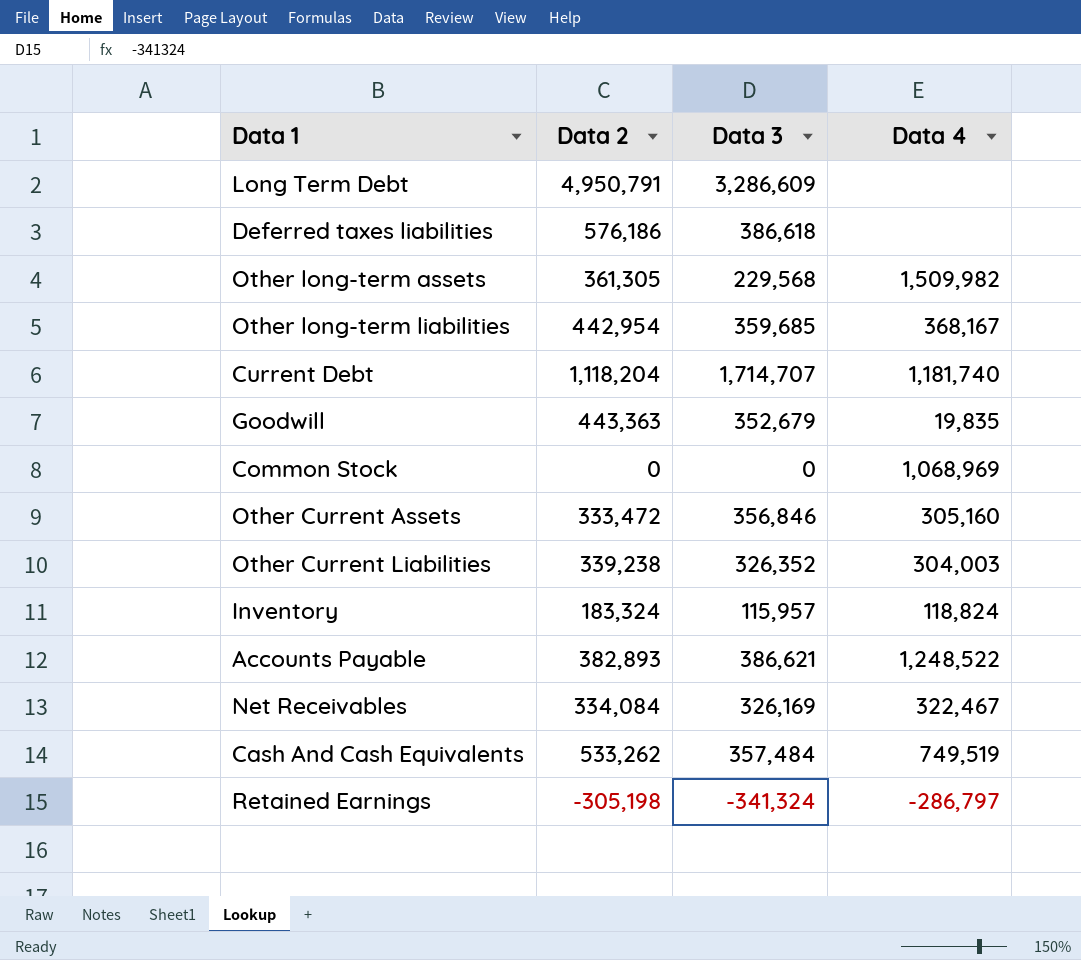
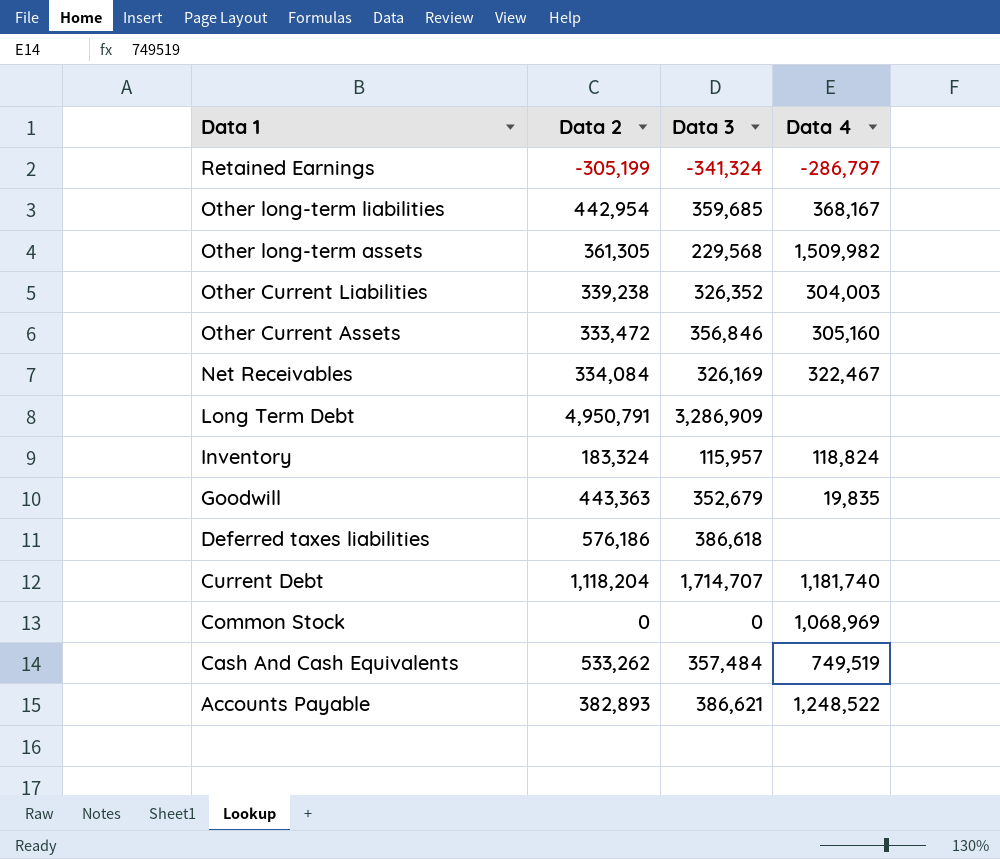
row order: none -> Data 1 descending
Retained Earnings | Data 2: -305,198 -> -305,199
Long Term Debt | Data 3: 3,286,609 -> 3,286,909

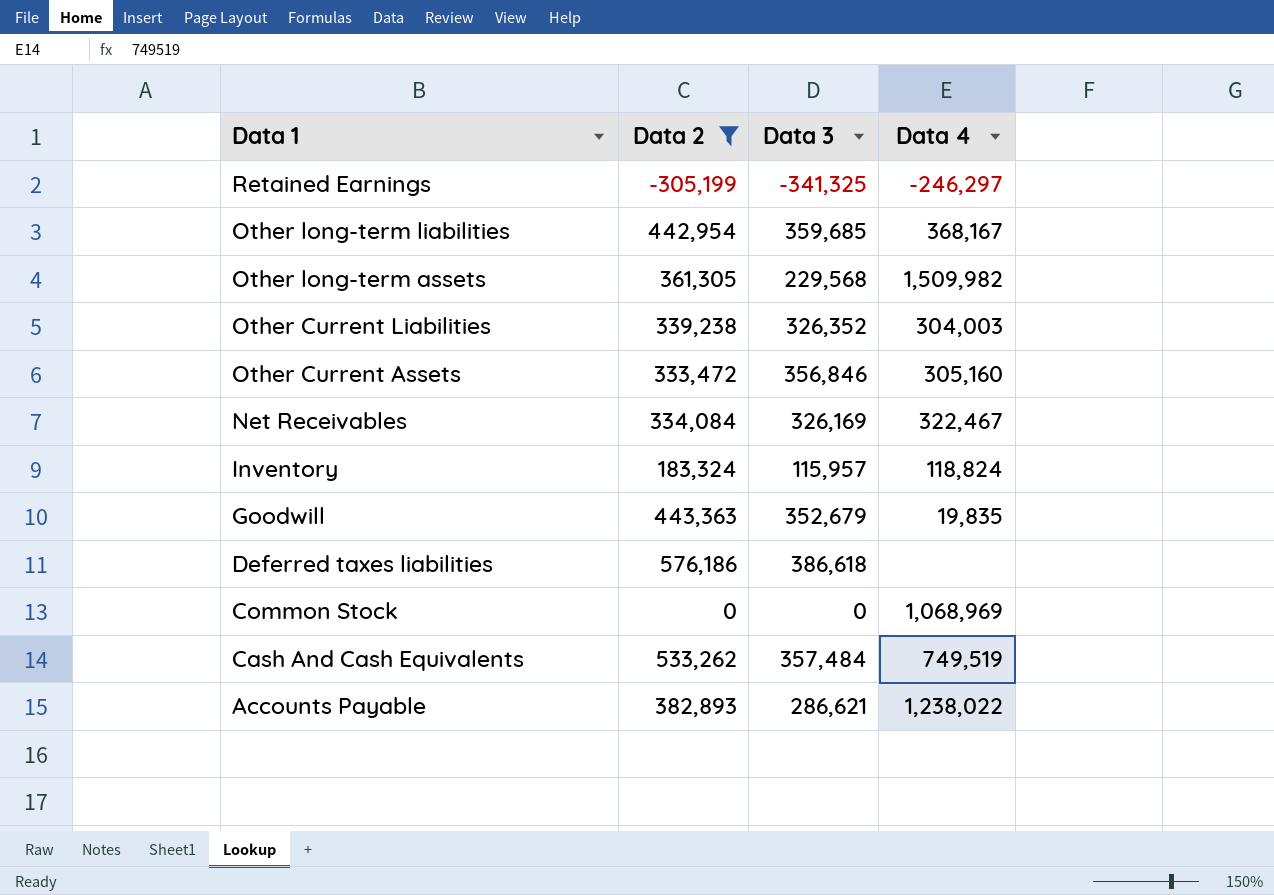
filter: none -> Data 2 <= 576,186
Retained Earnings | Data 3: -341,324 -> -341,325
Retained Earnings | Data 4: -286,797 -> -246,297
Accounts Payable | Data 3: 386,621 -> 286,621
Accounts Payable | Data 4: 1,248,522 -> 1,238,022

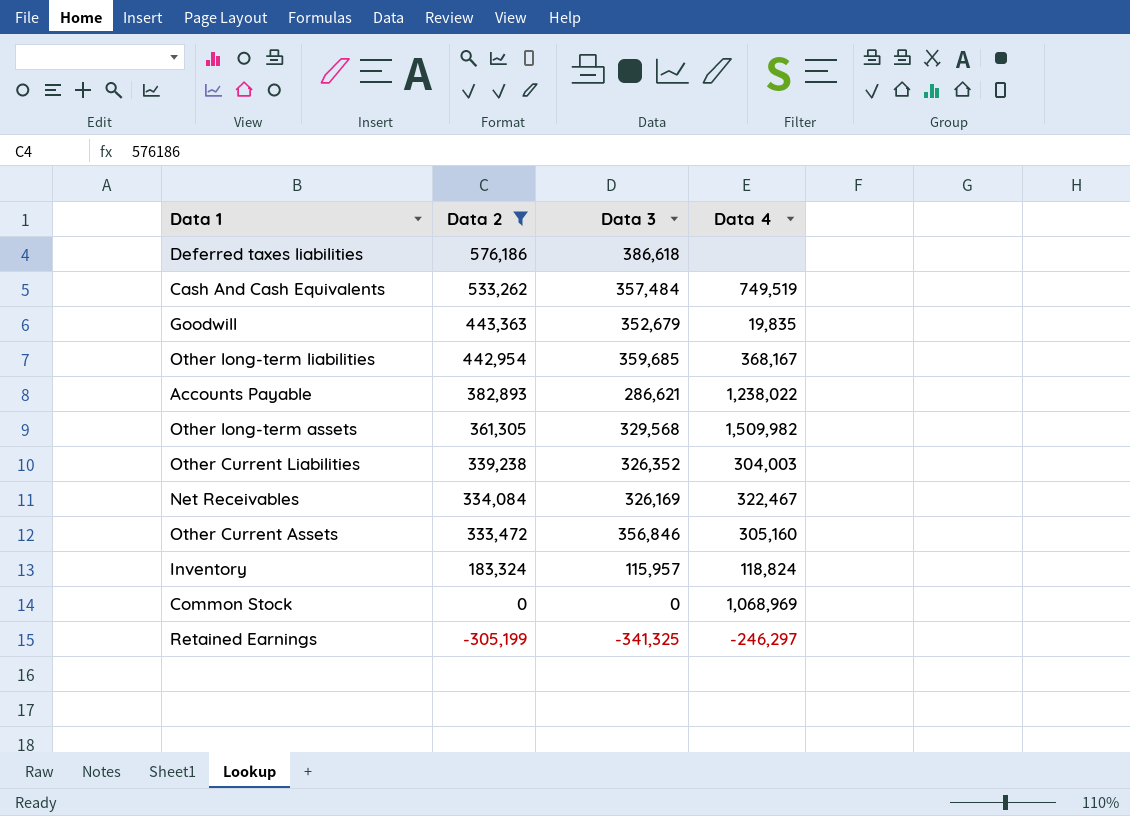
row order: Data 1 descending -> Data 2 descending
Other long-term assets | Data 3: 229,568 -> 329,568

